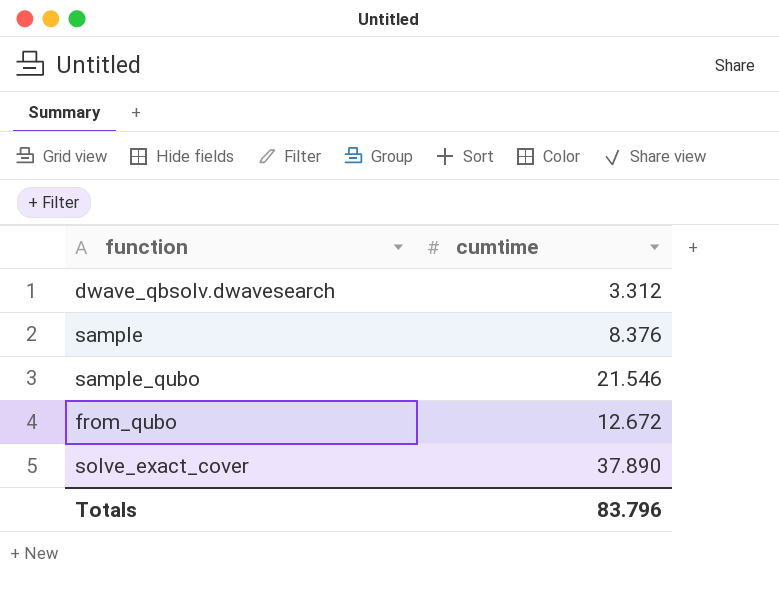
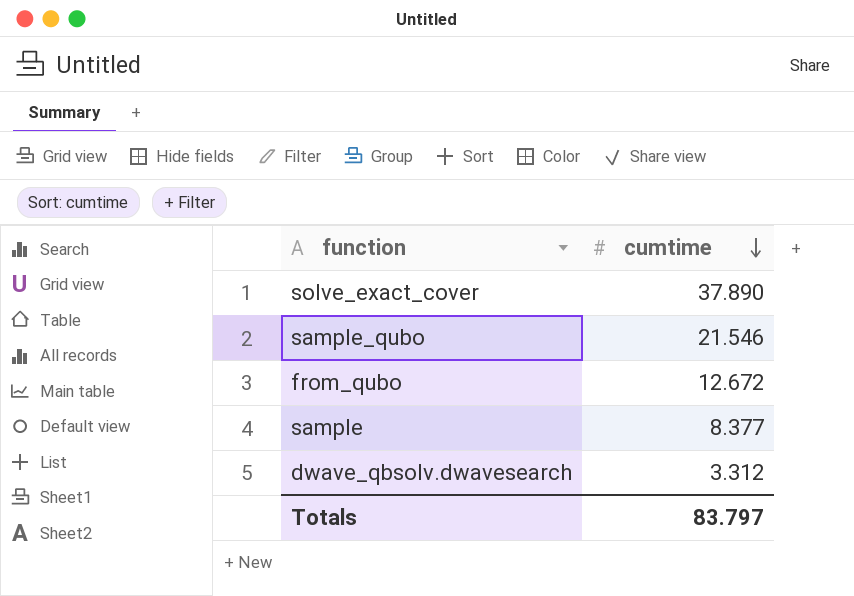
row order: none -> cumtime descending
sample | cumtime: 8.376 -> 8.377
Totals | cumtime: 83.796 -> 83.797

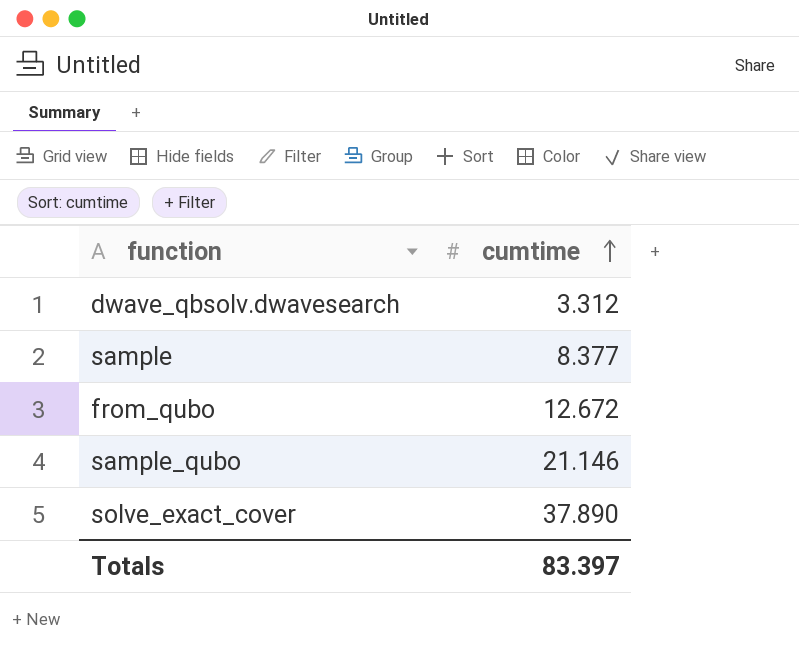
row order: cumtime descending -> cumtime ascending
sample_qubo | cumtime: 21.546 -> 21.146
Totals | cumtime: 83.797 -> 83.397

